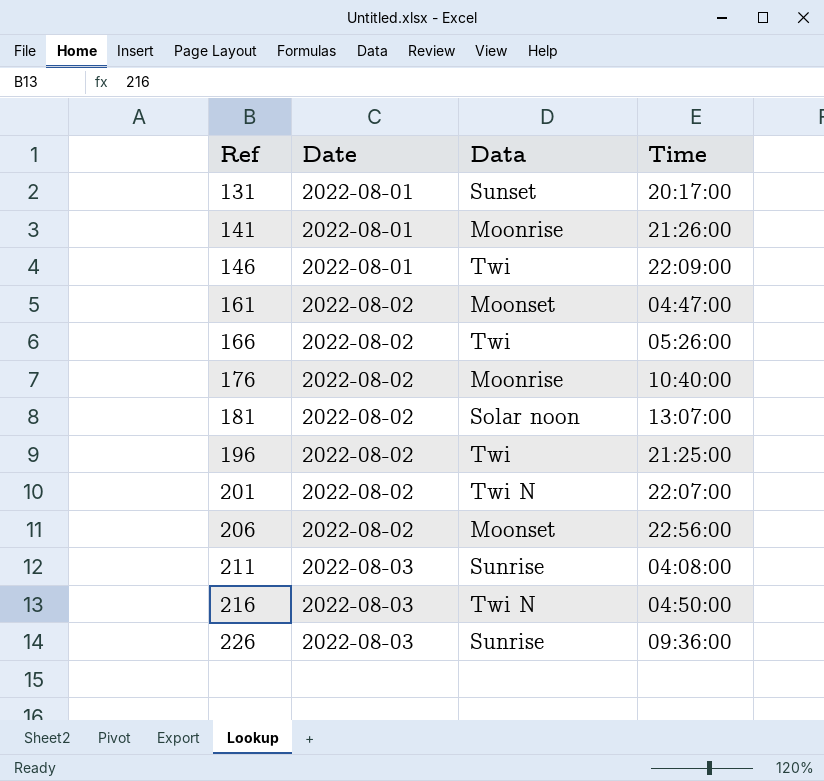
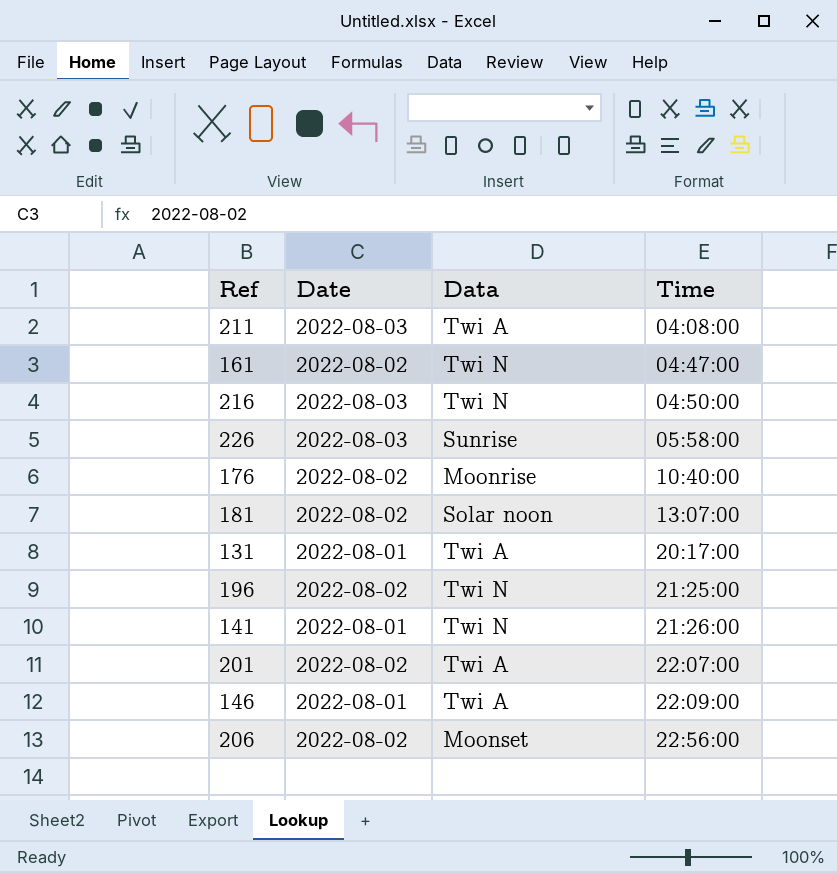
row order: Ref ascending -> Time ascending
row 166: 2022-08-02 | Twi | 05:26:00 -> none
211 | Data: Sunrise -> Twi A
161 | Data: Moonset -> Twi N
226 | Time: 09:36:00 -> 05:58:00
131 | Data: Sunset -> Twi A
196 | Data: Twi -> Twi N
141 | Data: Moonrise -> Twi N
201 | Data: Twi N -> Twi A
146 | Data: Twi -> Twi A

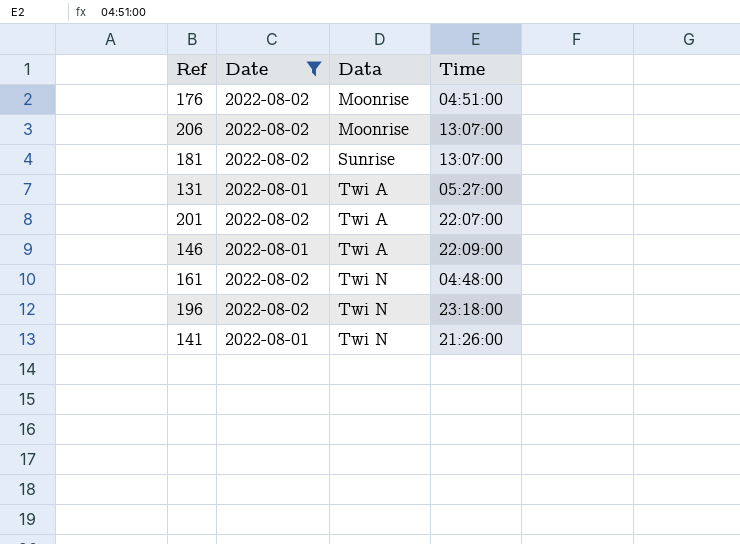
filter: none -> Date != 2022-08-03
row order: Time ascending -> Data ascending
176 | Time: 10:40:00 -> 04:51:00
206 | Data: Moonset -> Moonrise
206 | Time: 22:56:00 -> 13:07:00
181 | Data: Solar noon -> Sunrise
131 | Time: 20:17:00 -> 05:27:00
161 | Time: 04:47:00 -> 04:48:00
196 | Time: 21:25:00 -> 23:18:00

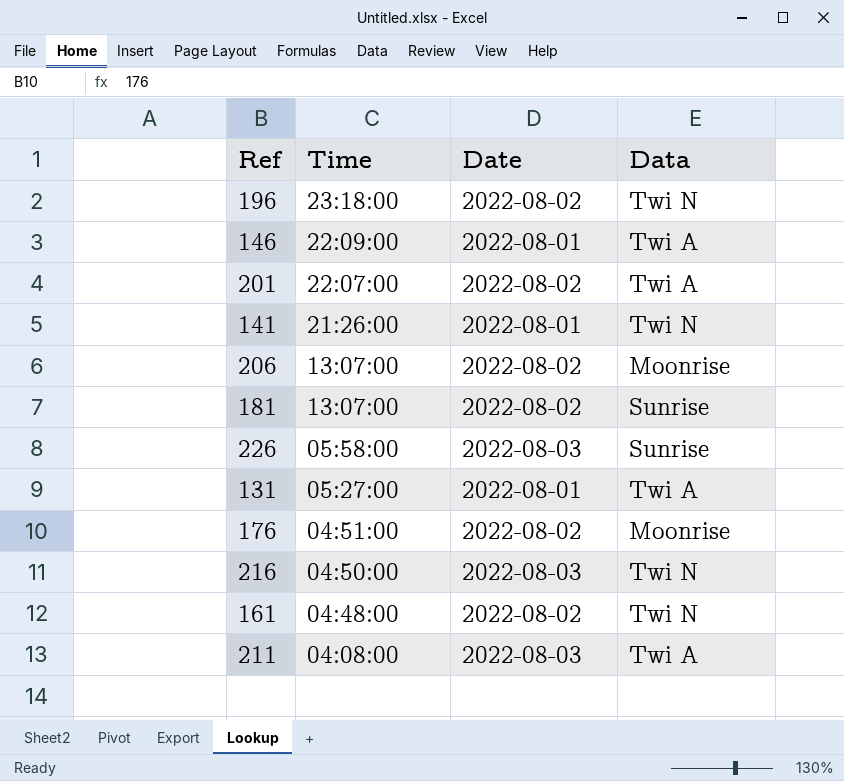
filter: Date != 2022-08-03 -> none
row order: Data ascending -> Time descending
column Time | position: 4 -> 2

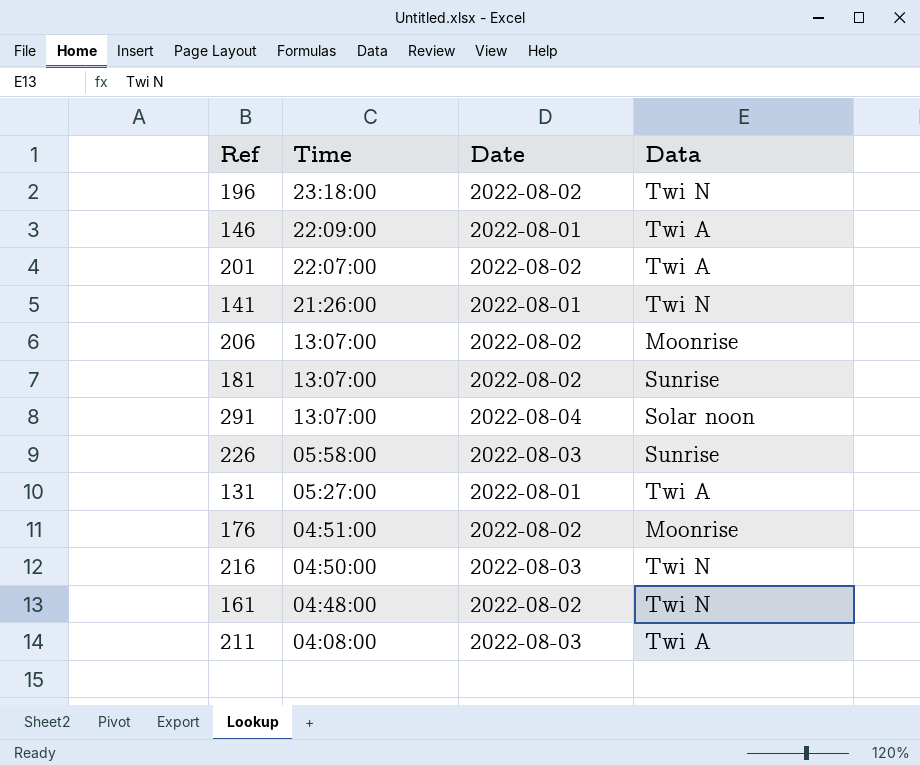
row 291: none -> 13:07:00 | 2022-08-04 | Solar noon

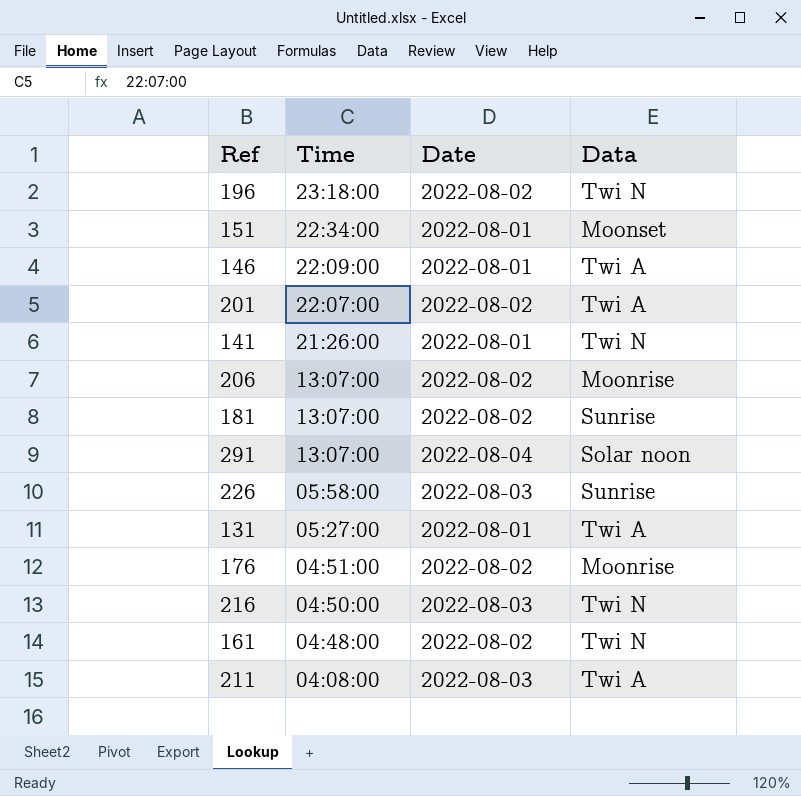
row 151: none -> 22:34:00 | 2022-08-01 | Moonset

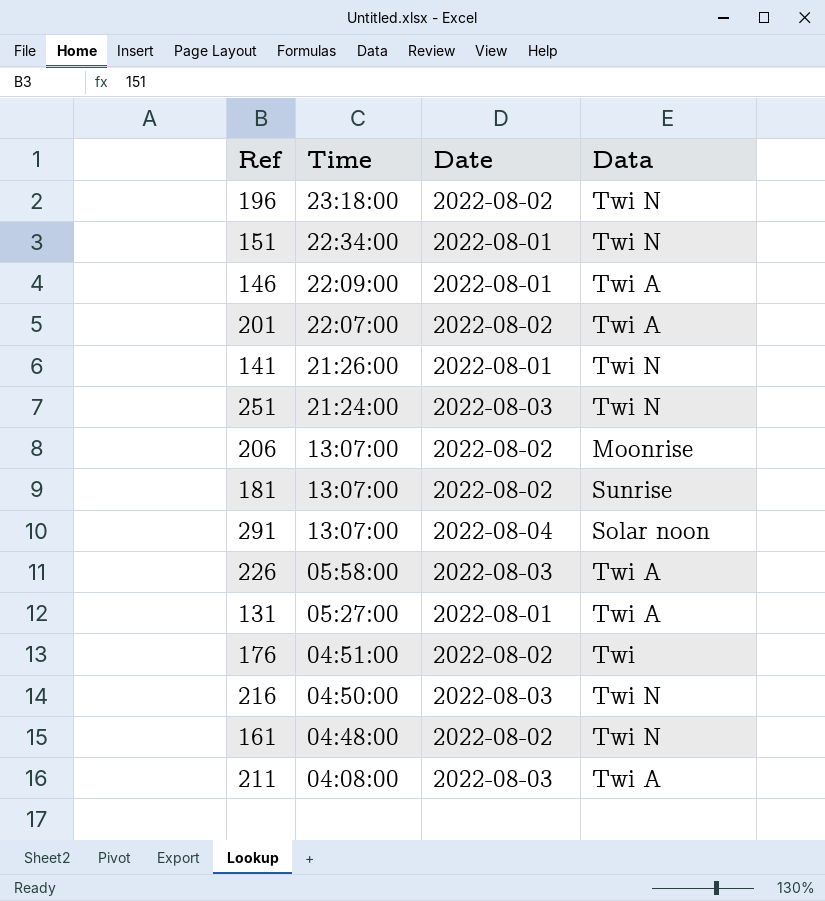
151 | Data: Moonset -> Twi N
row 251: none -> 21:24:00 | 2022-08-03 | Twi N
226 | Data: Sunrise -> Twi A
176 | Data: Moonrise -> Twi

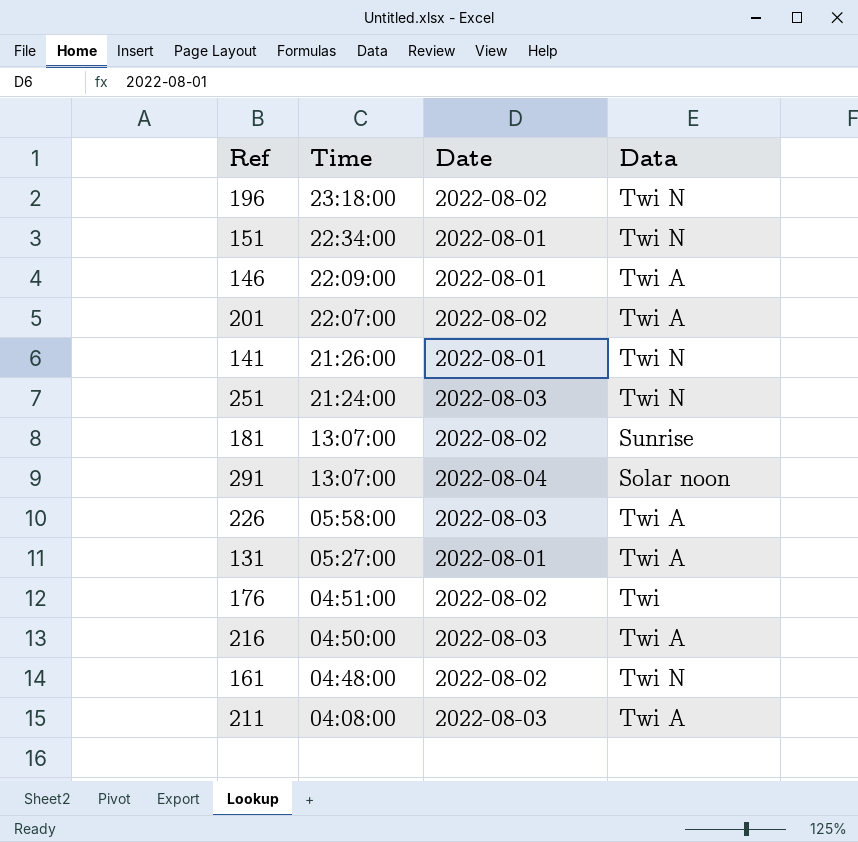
row 206: 13:07:00 | 2022-08-02 | Moonrise -> none
216 | Data: Twi N -> Twi A

